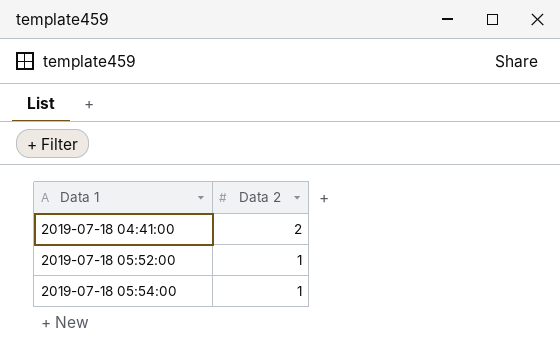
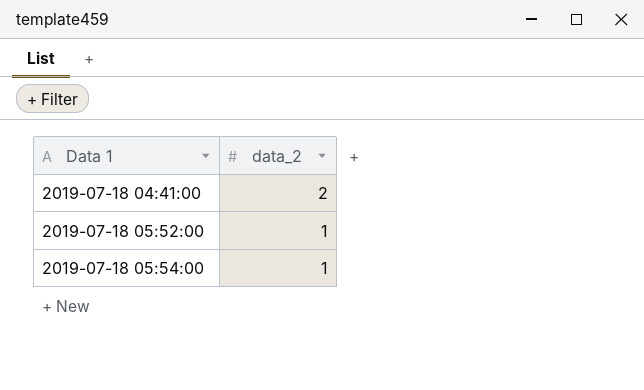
column name: Data 2 -> data_2

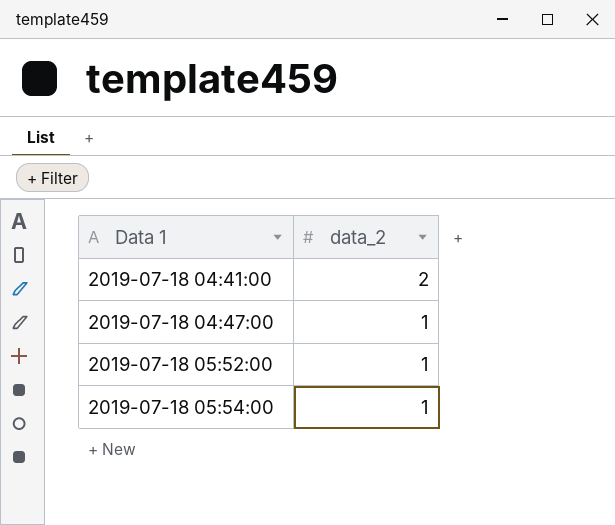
row 2019-07-18 04:47:00: none -> 1

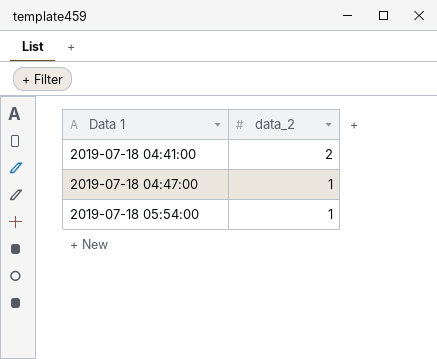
row 2019-07-18 05:52:00: 1 -> none

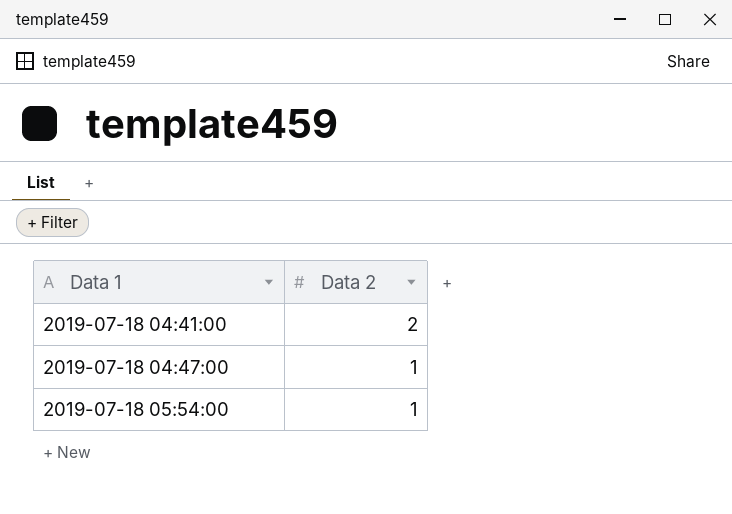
column name: data_2 -> Data 2

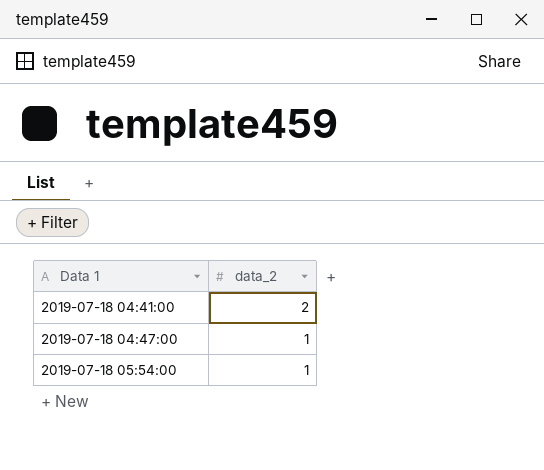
column name: Data 2 -> data_2

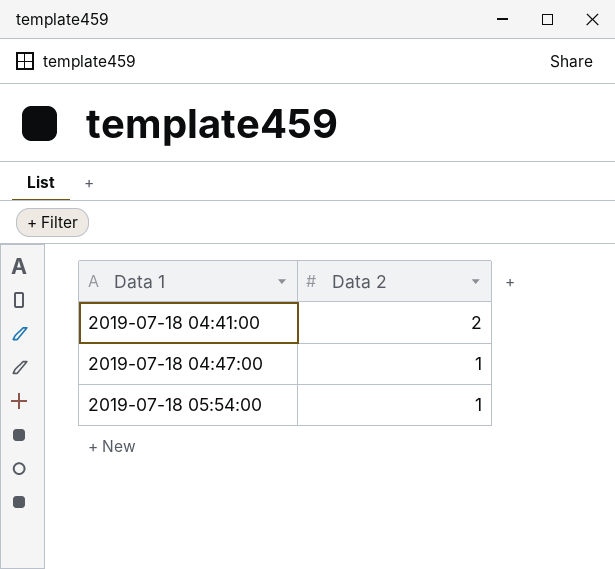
column name: data_2 -> Data 2

